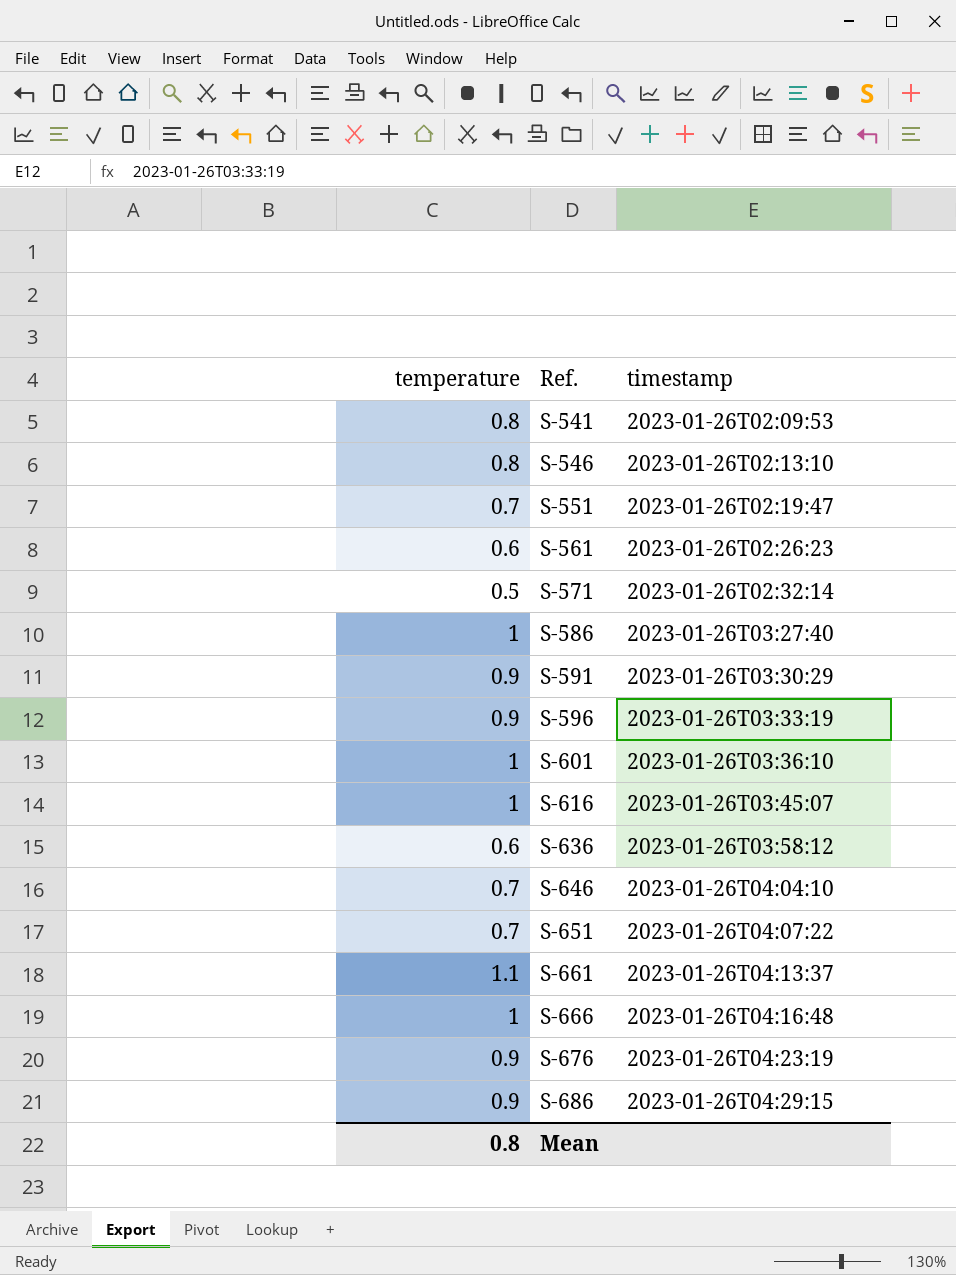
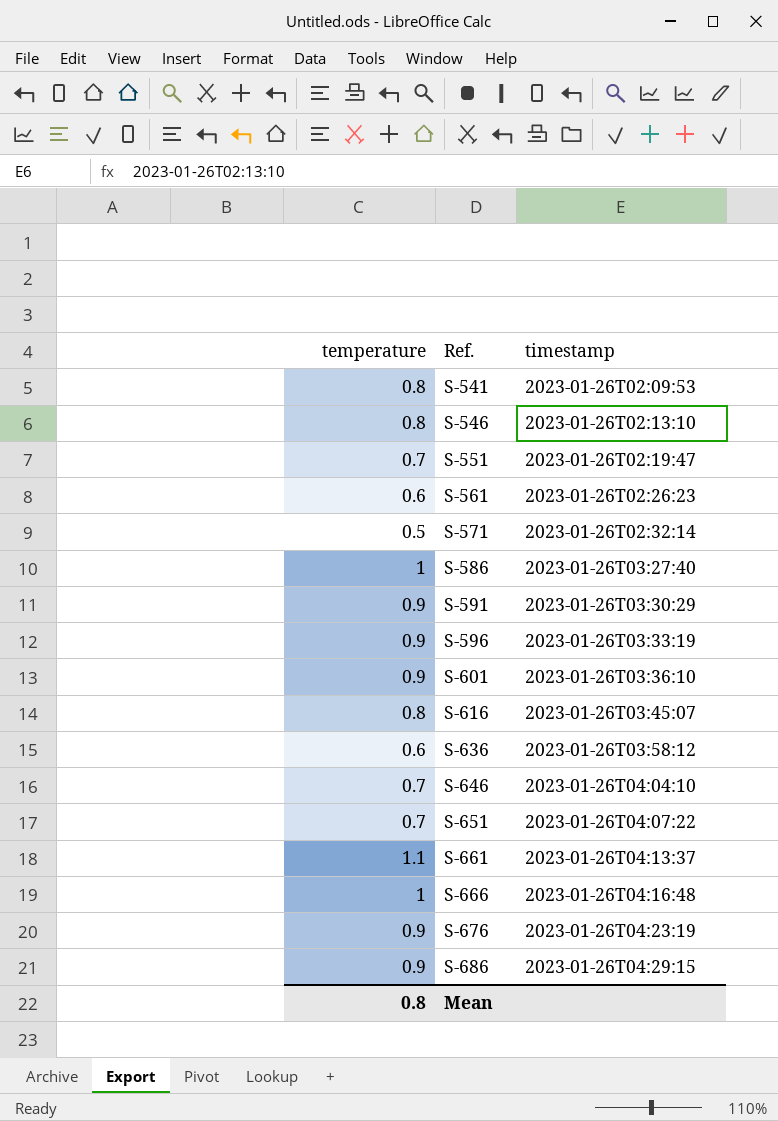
S-601 | temperature: 1 -> 0.9
S-616 | temperature: 1 -> 0.8

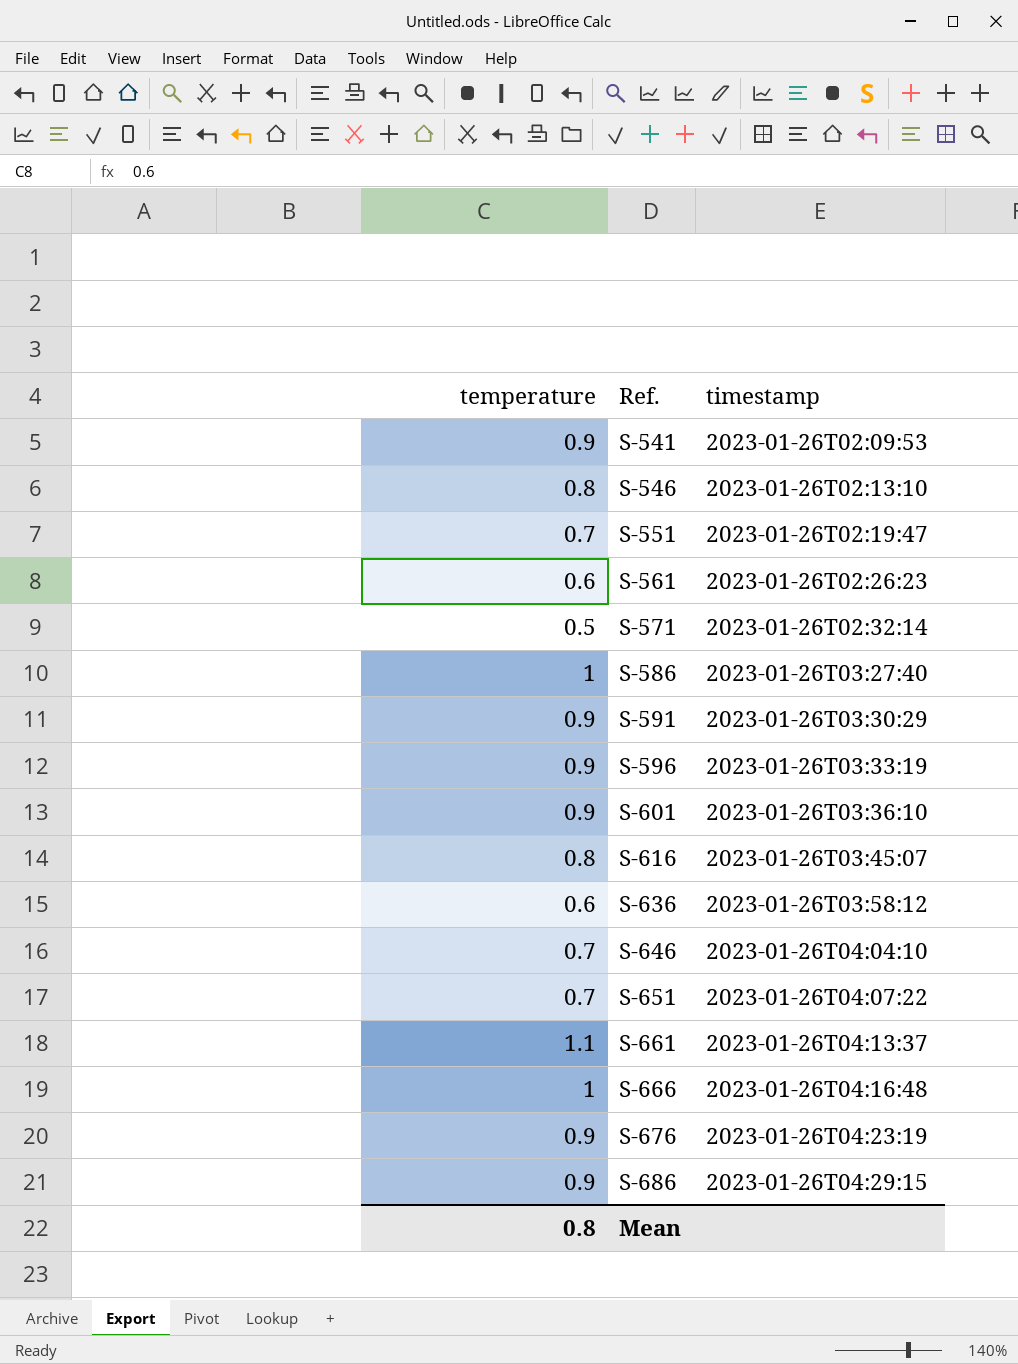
S-541 | temperature: 0.8 -> 0.9

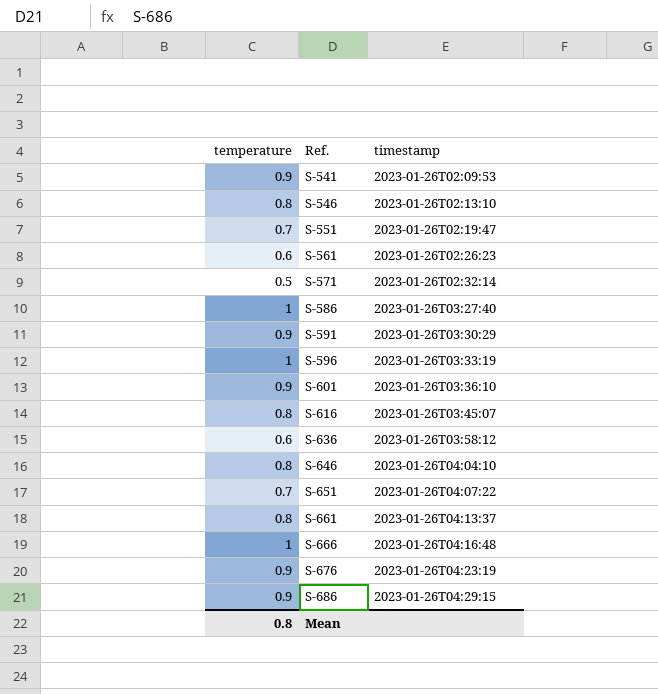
S-596 | temperature: 0.9 -> 1
S-646 | temperature: 0.7 -> 0.8
S-661 | temperature: 1.1 -> 0.8

